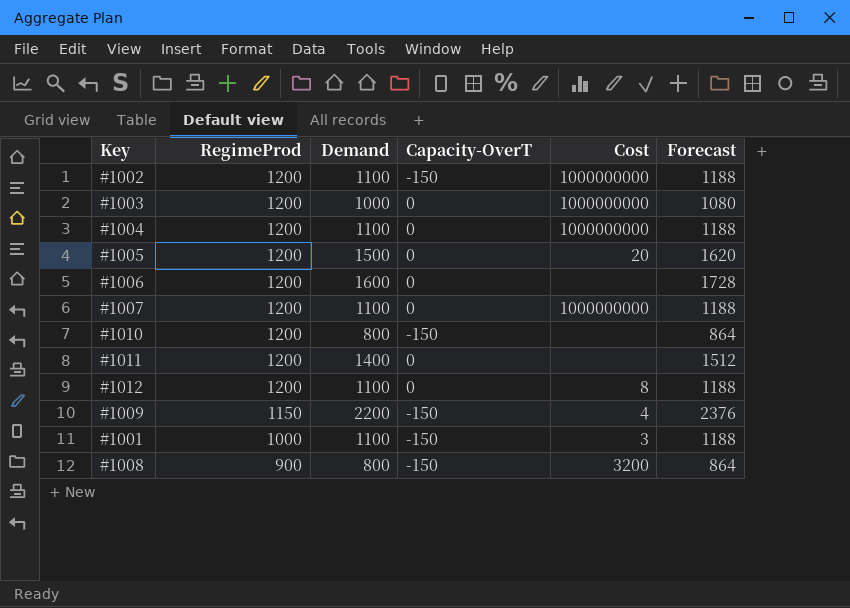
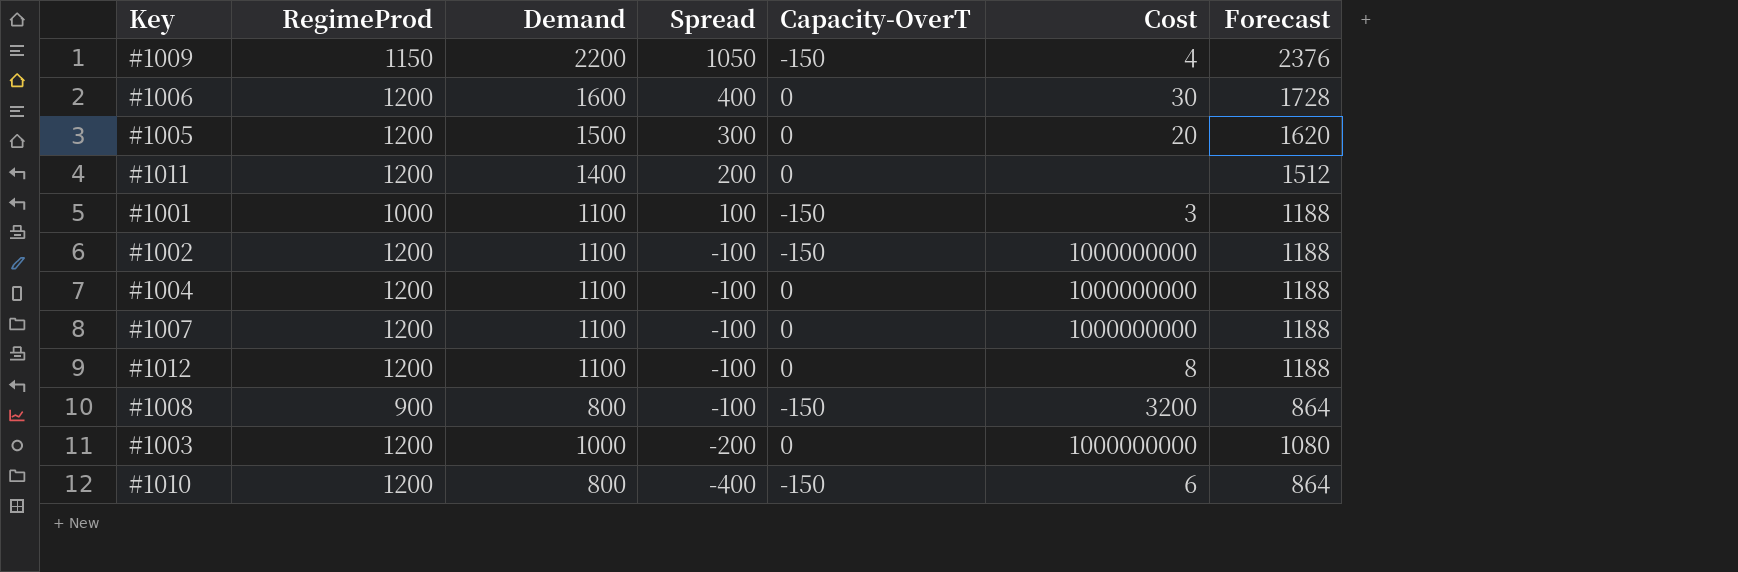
row order: RegimeProd descending -> Spread descending
column Spread | formula: none -> [Demand] - [RegimeProd]
#1006 | Cost: none -> 30
#1010 | Cost: none -> 6

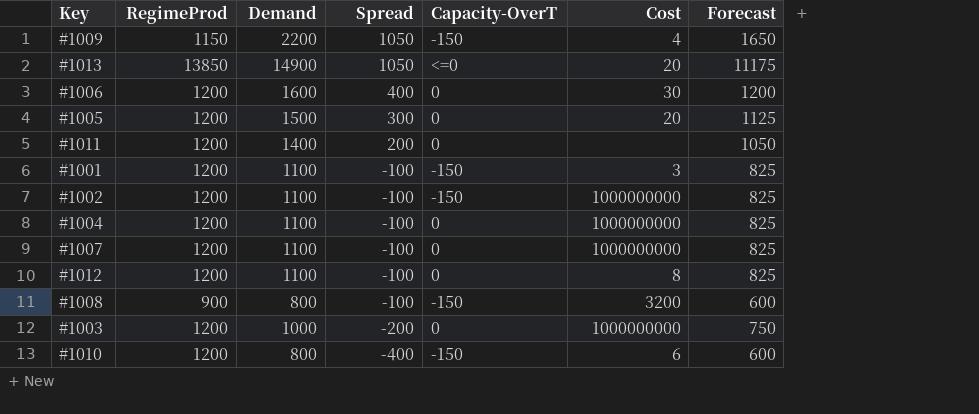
column Forecast | formula: [Demand] * 1.08 -> [Demand] * 0.75
row #1013: none -> 13850 | 14900 | 1050 | <=0 | 20 | 11175
#1001 | RegimeProd: 1000 -> 1200
#1001 | Spread: 100 -> -100

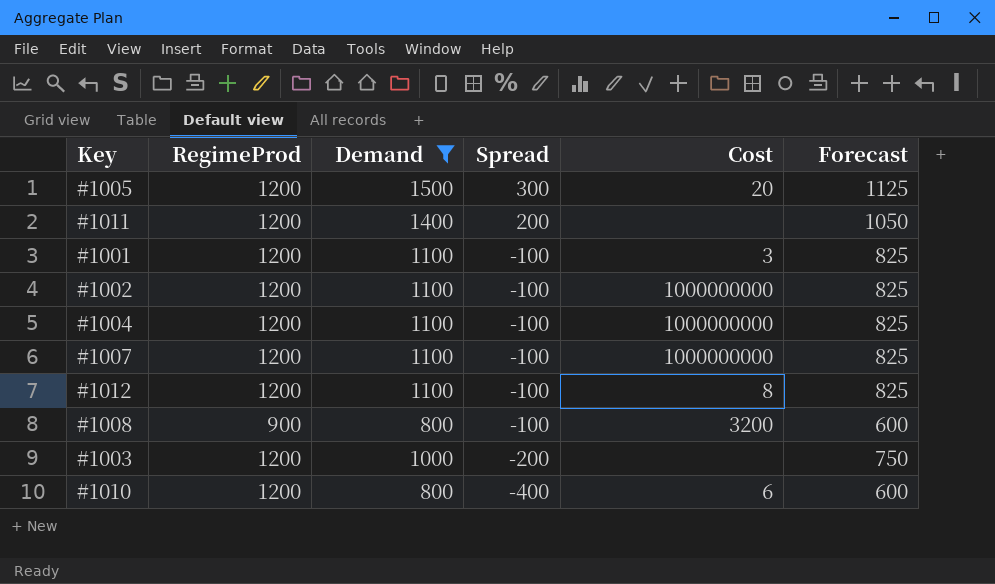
filter: none -> Demand <= 1500
column Capacity-OverT | position: 5 -> none
#1003 | Cost: 1000000000 -> none

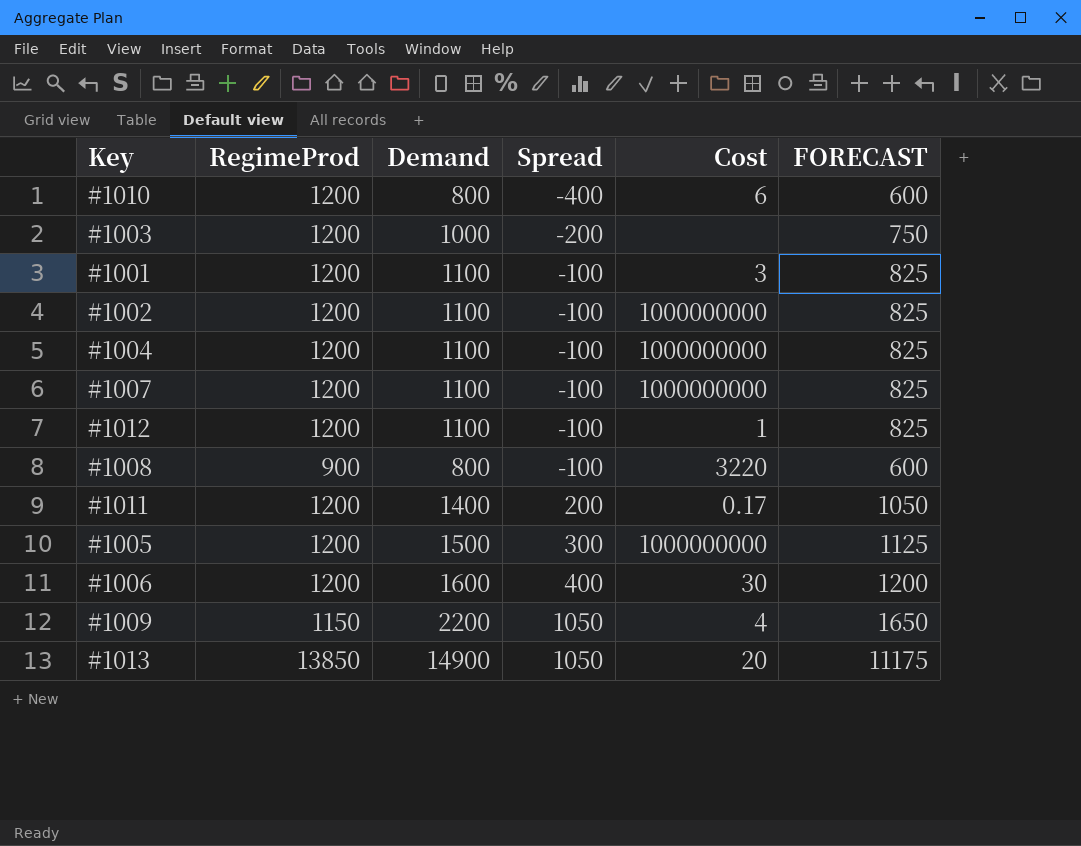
filter: Demand <= 1500 -> none
row order: Spread descending -> Spread ascending
column name: Forecast -> FORECAST
#1012 | Cost: 8 -> 1
#1008 | Cost: 3200 -> 3220
#1011 | Cost: none -> 0.17
#1005 | Cost: 20 -> 1000000000

